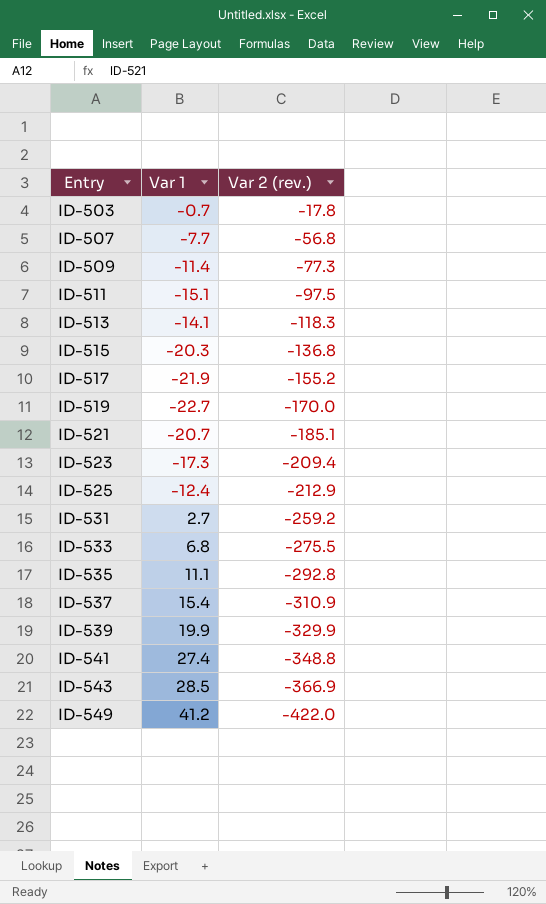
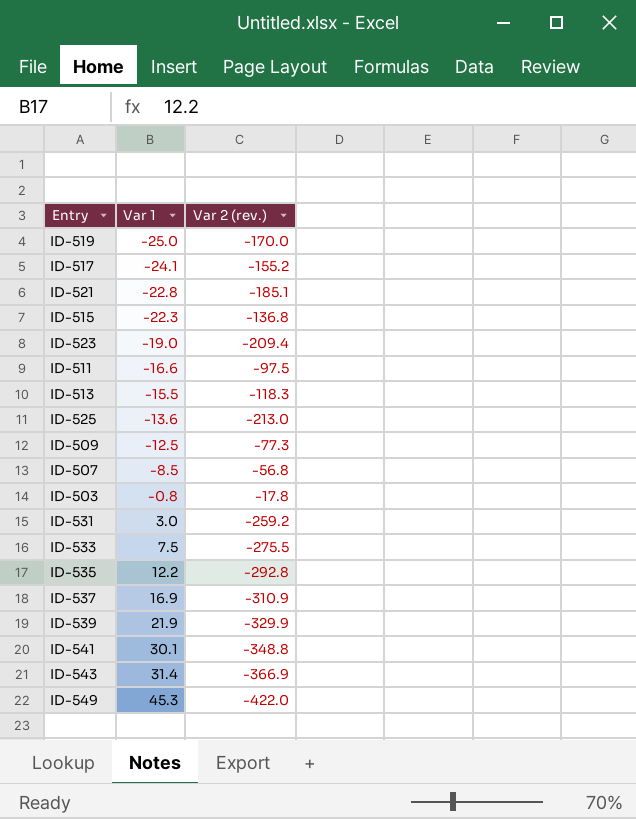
row order: Entry ascending -> Var 1 ascending
ID-519 | Var 1: -22.7 -> -25.0
ID-517 | Var 1: -21.9 -> -24.1
ID-521 | Var 1: -20.7 -> -22.8
ID-515 | Var 1: -20.3 -> -22.3
ID-523 | Var 1: -17.3 -> -19.0
ID-511 | Var 1: -15.1 -> -16.6
ID-513 | Var 1: -14.1 -> -15.5
ID-525 | Var 1: -12.4 -> -13.6
ID-525 | Var 2 (rev.): -212.9 -> -213.0
ID-509 | Var 1: -11.4 -> -12.5
ID-507 | Var 1: -7.7 -> -8.5
ID-503 | Var 1: -0.7 -> -0.8
ID-531 | Var 1: 2.7 -> 3.0
ID-533 | Var 1: 6.8 -> 7.5
ID-535 | Var 1: 11.1 -> 12.2
ID-537 | Var 1: 15.4 -> 16.9
ID-539 | Var 1: 19.9 -> 21.9
ID-541 | Var 1: 27.4 -> 30.1
ID-543 | Var 1: 28.5 -> 31.4
ID-549 | Var 1: 41.2 -> 45.3

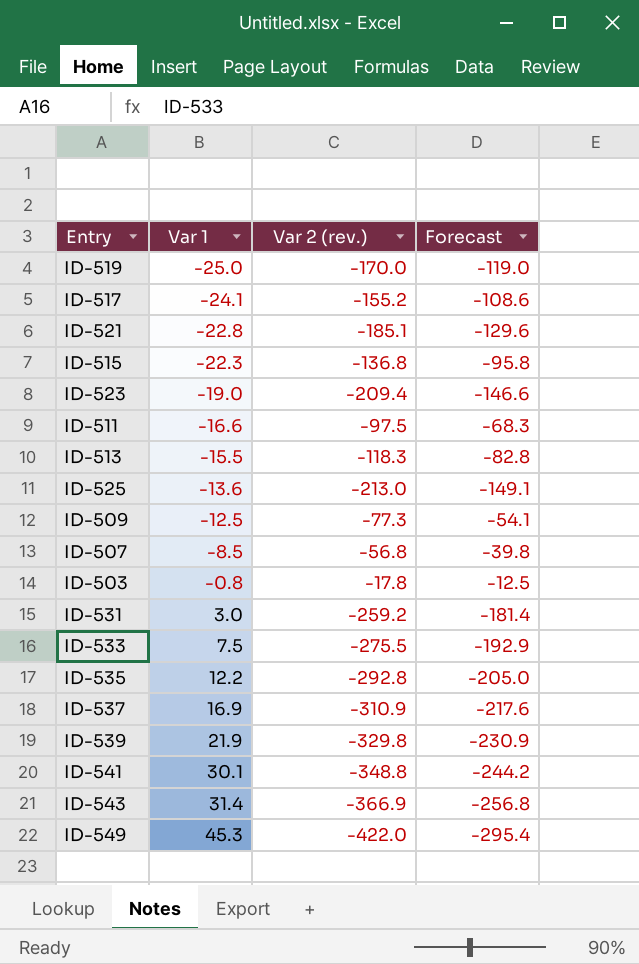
column Forecast | formula: none -> [Var 2 (rev.)] * 0.7
ID-539 | Var 2 (rev.): -329.9 -> -329.8

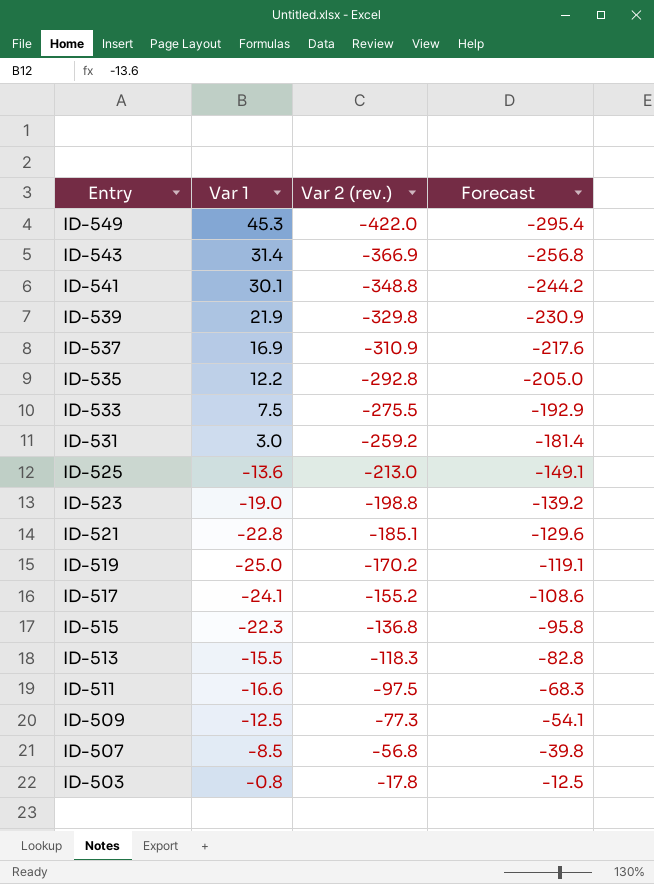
row order: Var 1 ascending -> Entry descending
ID-523 | Var 2 (rev.): -209.4 -> -198.8
ID-523 | Forecast: -146.6 -> -139.2
ID-519 | Var 2 (rev.): -170.0 -> -170.2
ID-519 | Forecast: -119.0 -> -119.1

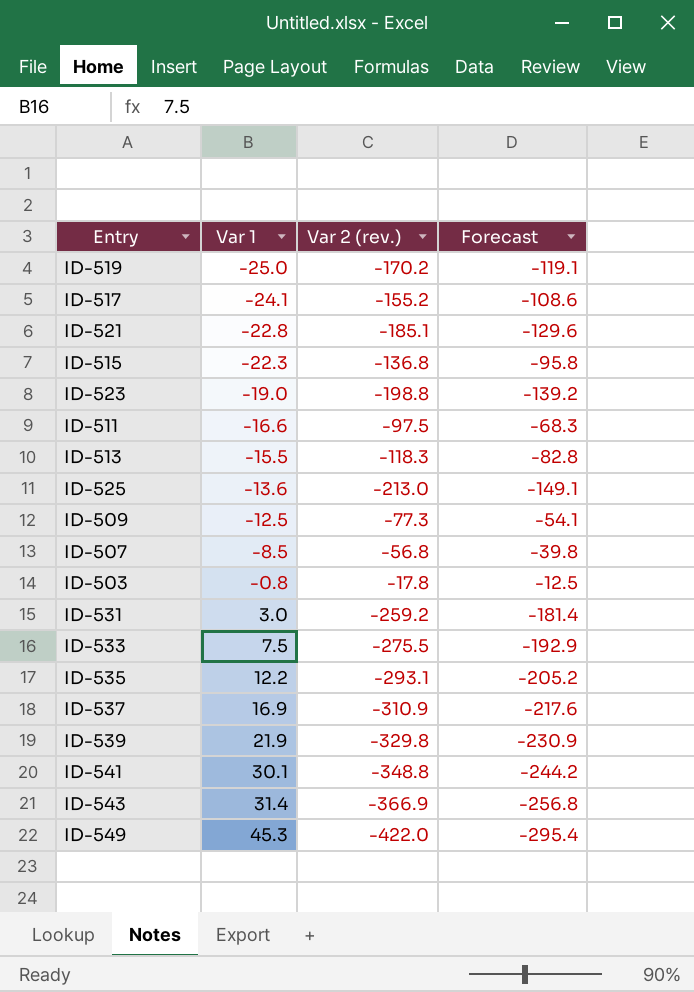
row order: Entry descending -> Var 1 ascending
ID-535 | Var 2 (rev.): -292.8 -> -293.1
ID-535 | Forecast: -205.0 -> -205.2

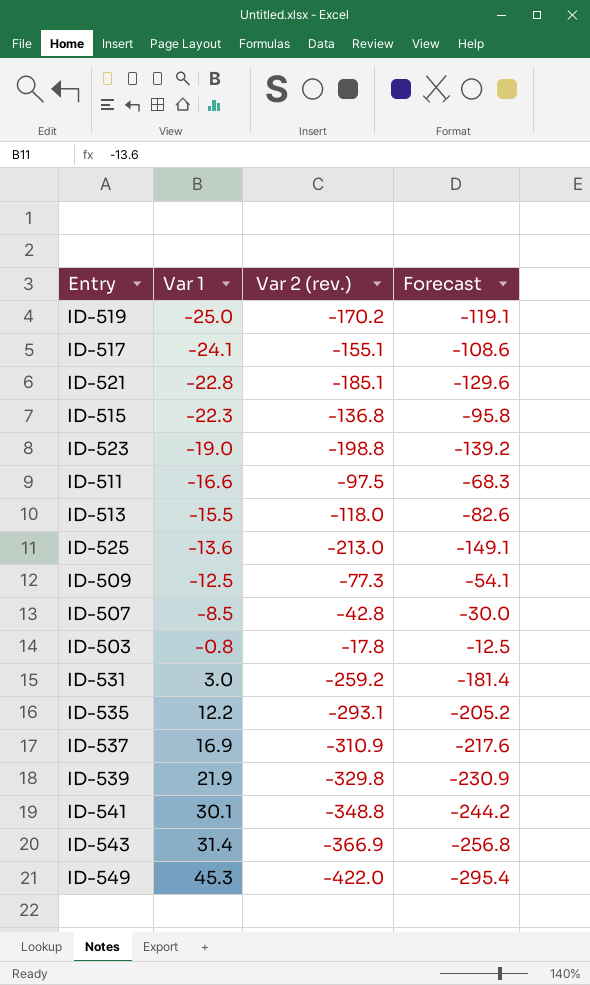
row ID-533: 7.5 | -275.5 | -192.9 -> none
ID-517 | Var 2 (rev.): -155.2 -> -155.1
ID-513 | Var 2 (rev.): -118.3 -> -118.0
ID-513 | Forecast: -82.8 -> -82.6
ID-507 | Var 2 (rev.): -56.8 -> -42.8
ID-507 | Forecast: -39.8 -> -30.0

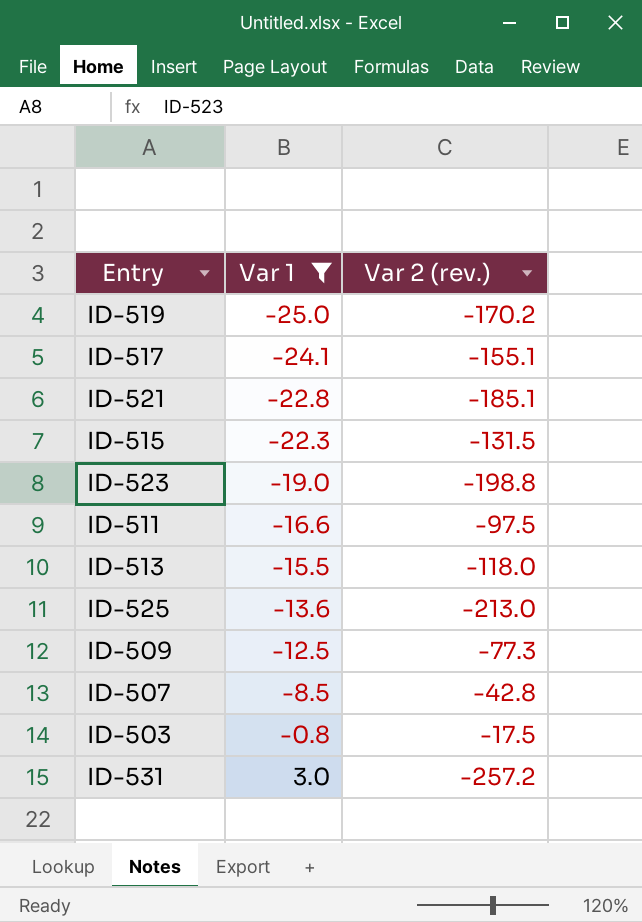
filter: none -> Var 1 <= 3.0
column Forecast | formula: [Var 2 (rev.)] * 0.7 -> none
ID-515 | Var 2 (rev.): -136.8 -> -131.5
ID-503 | Var 2 (rev.): -17.8 -> -17.5
ID-531 | Var 2 (rev.): -259.2 -> -257.2

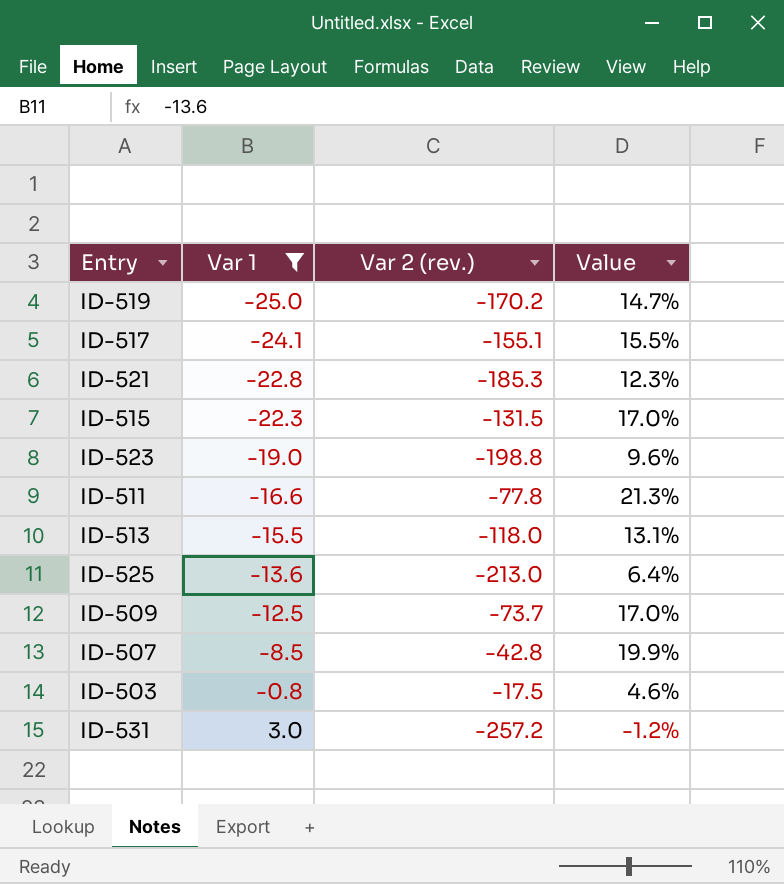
column Value | formula: none -> [Var 1] / [Var 2 (rev.)]
ID-521 | Var 2 (rev.): -185.1 -> -185.3
ID-511 | Var 2 (rev.): -97.5 -> -77.8
ID-509 | Var 2 (rev.): -77.3 -> -73.7

